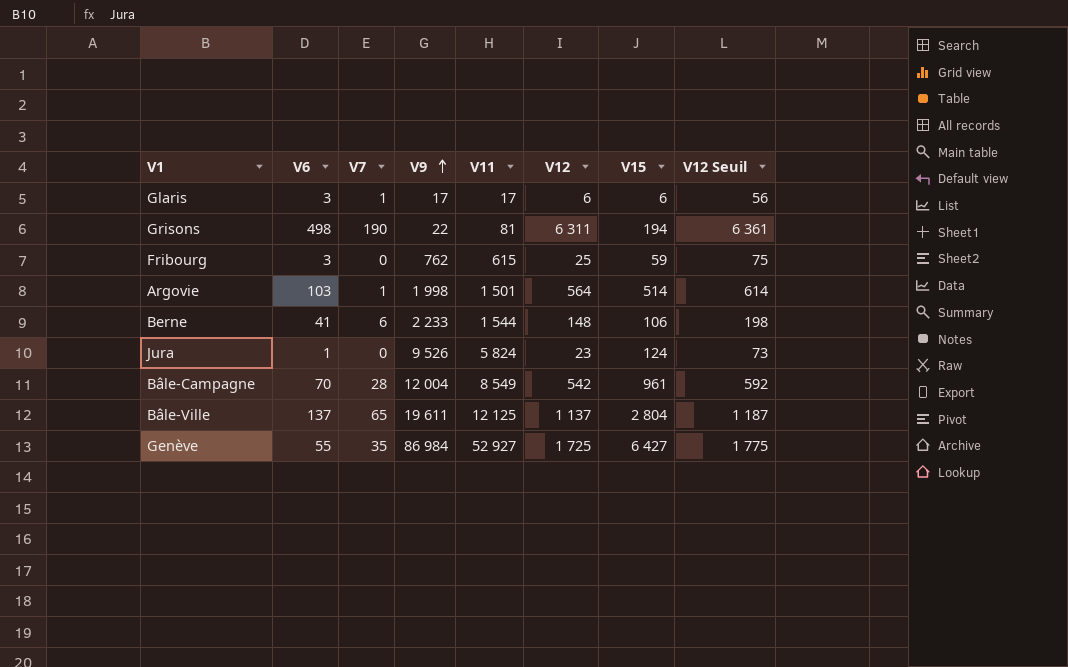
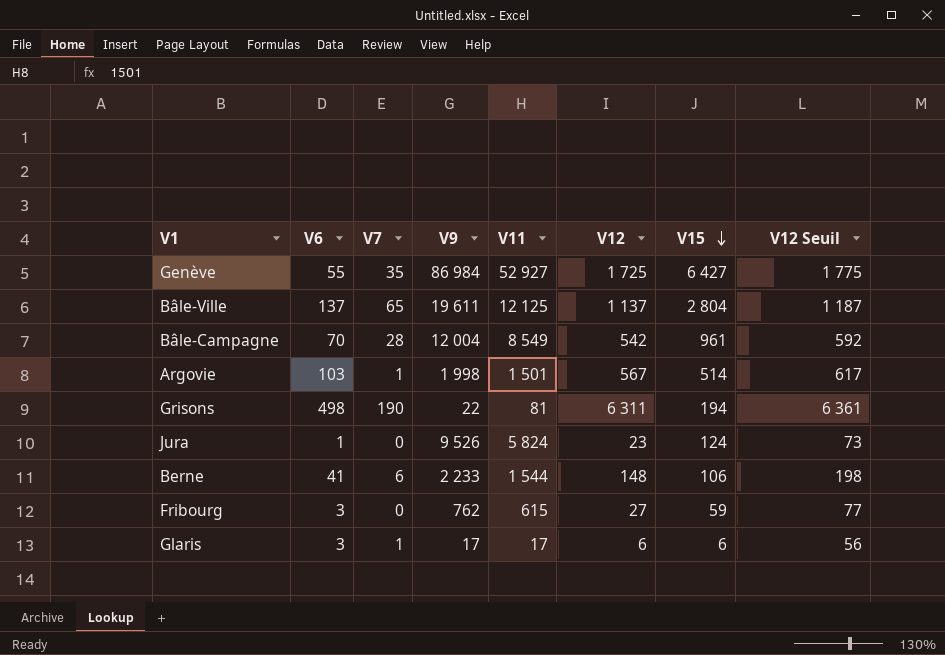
row order: V9 ascending -> V15 descending
Argovie | V12: 564 -> 567
Argovie | V12 Seuil: 614 -> 617
Fribourg | V12: 25 -> 27
Fribourg | V12 Seuil: 75 -> 77

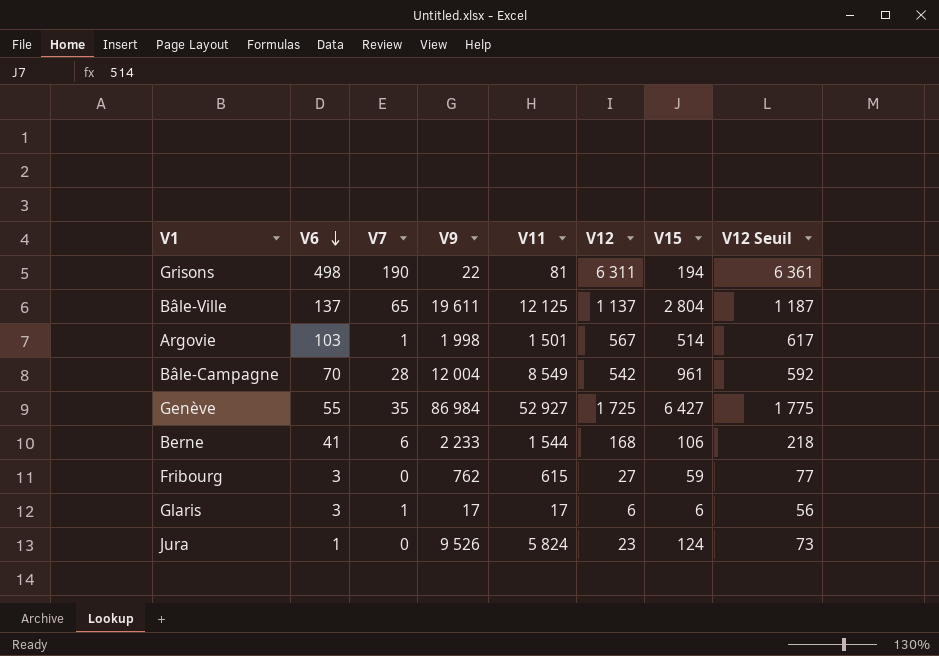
row order: V15 descending -> V6 descending
Berne | V12: 148 -> 168
Berne | V12 Seuil: 198 -> 218

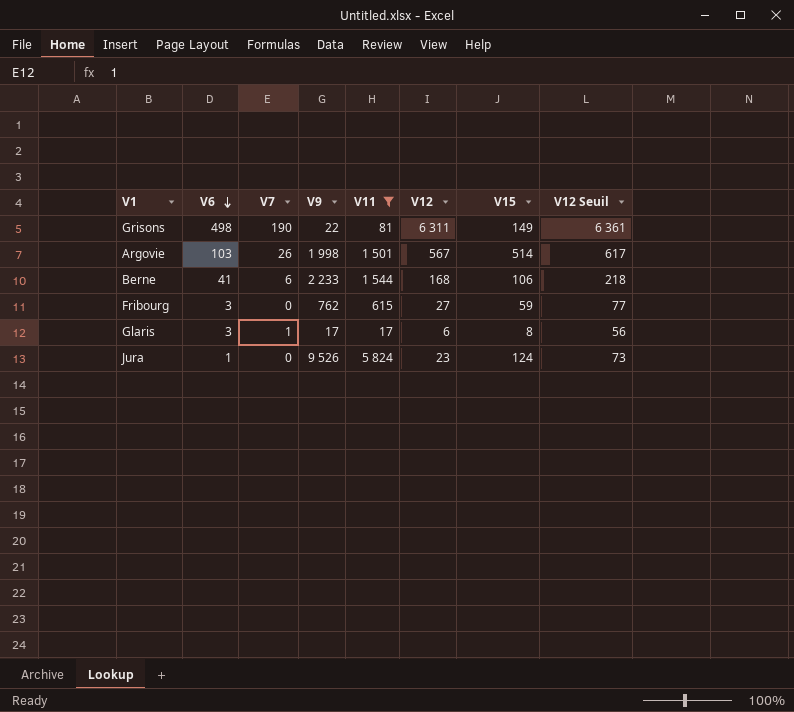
filter: none -> V11 <= 5 824
Grisons | V15: 194 -> 149
Argovie | V7: 1 -> 26
Glaris | V15: 6 -> 8

